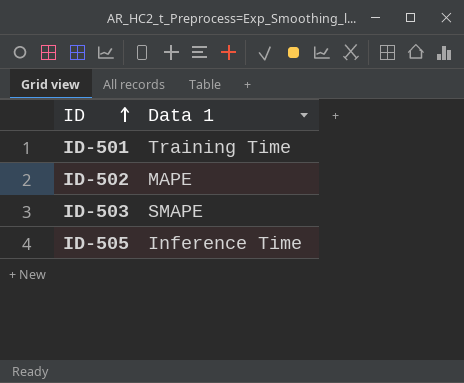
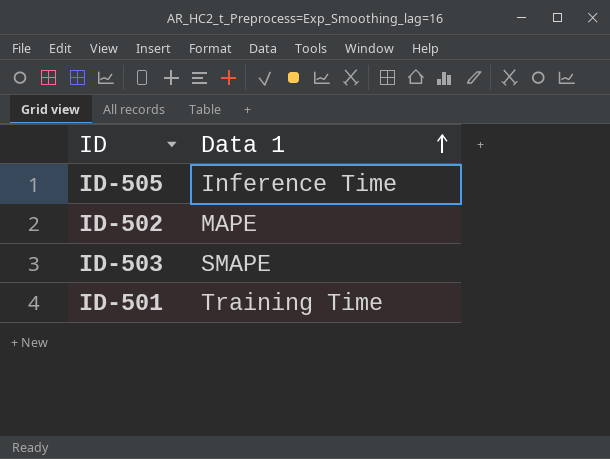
row order: ID ascending -> Data 1 ascending

